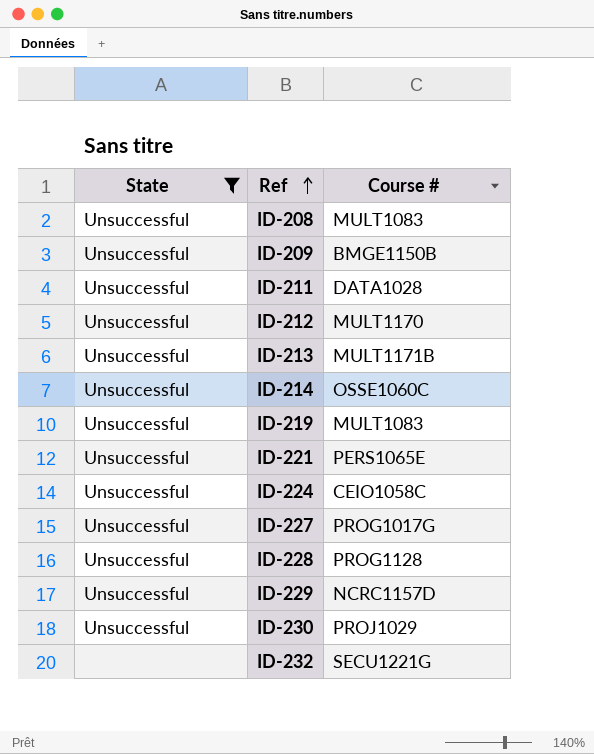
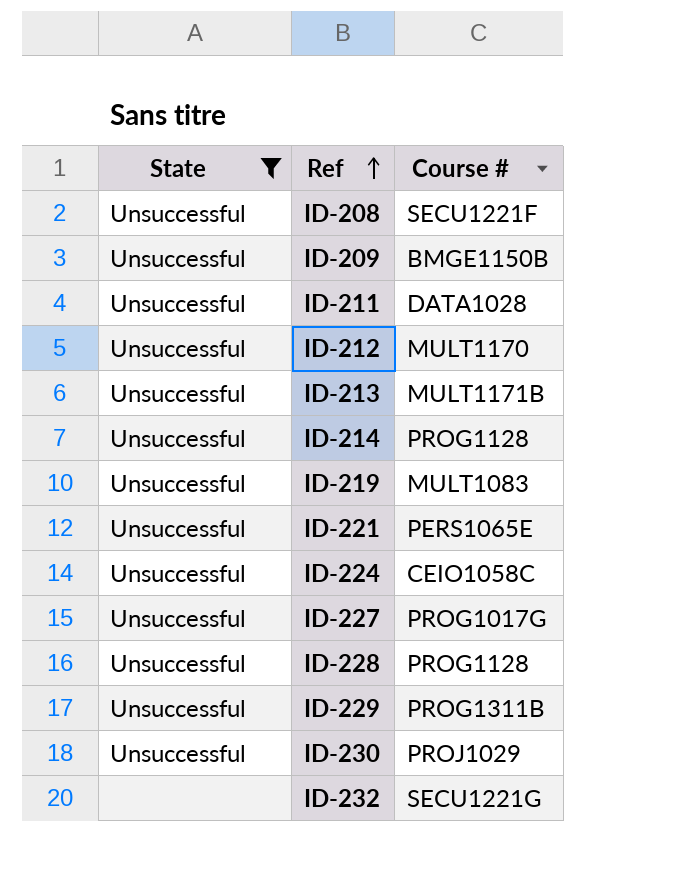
ID-208 | Course #: MULT1083 -> SECU1221F
ID-214 | Course #: OSSE1060C -> PROG1128
ID-229 | Course #: NCRC1157D -> PROG1311B

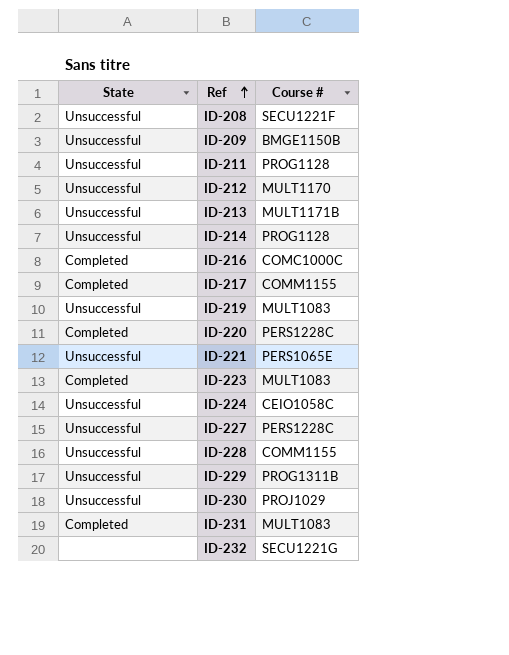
filter: State != Completed -> none
ID-211 | Course #: DATA1028 -> PROG1128
ID-227 | Course #: PROG1017G -> PERS1228C
ID-228 | Course #: PROG1128 -> COMM1155

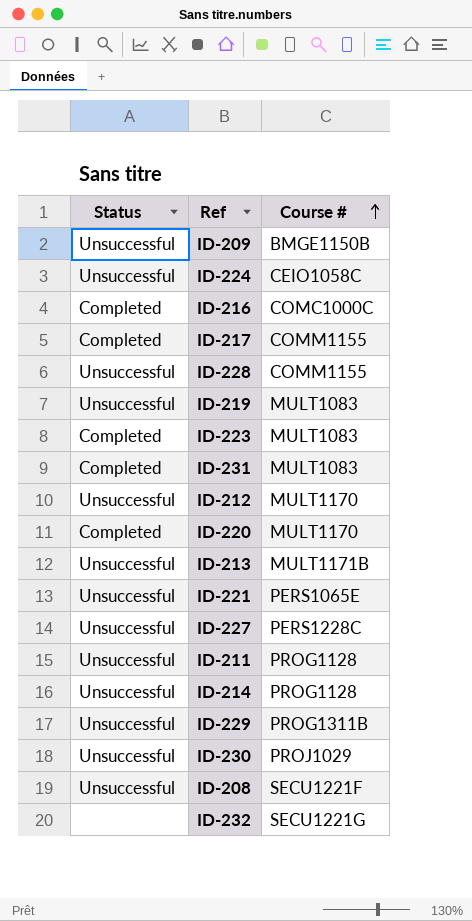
row order: Ref ascending -> Course # ascending
column name: State -> Status
ID-220 | Course #: PERS1228C -> MULT1170

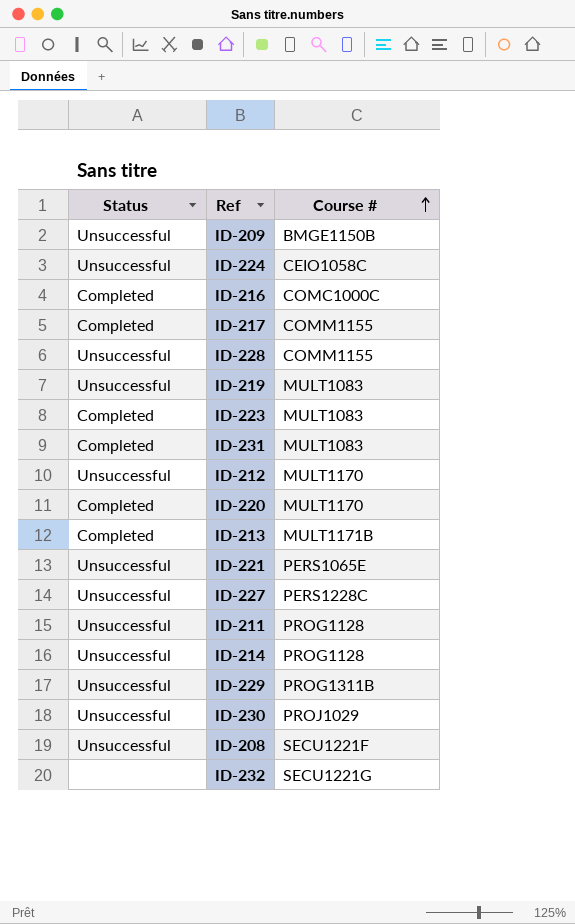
ID-213 | Status: Unsuccessful -> Completed

